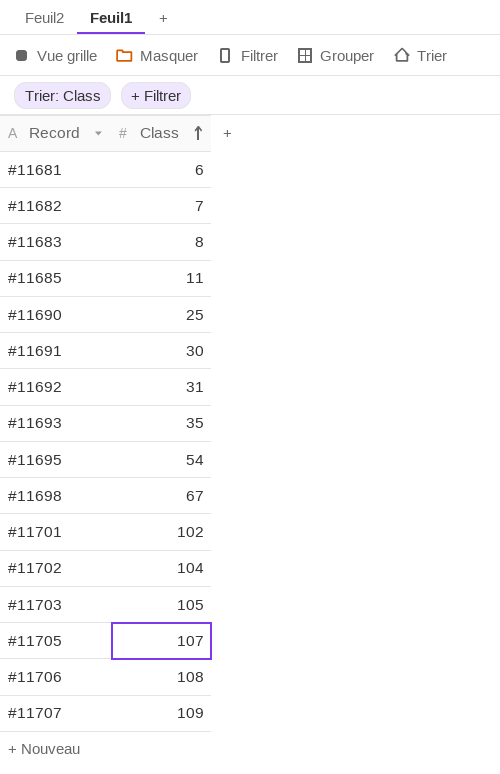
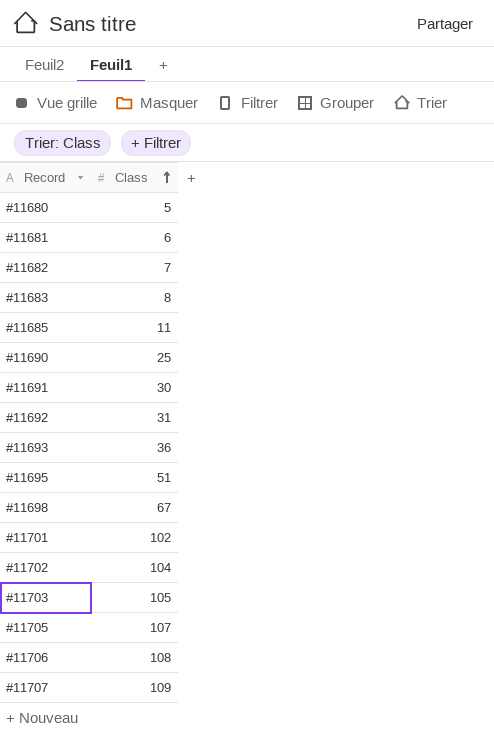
row #11680: none -> 5
#11693 | Class: 35 -> 36
#11695 | Class: 54 -> 51

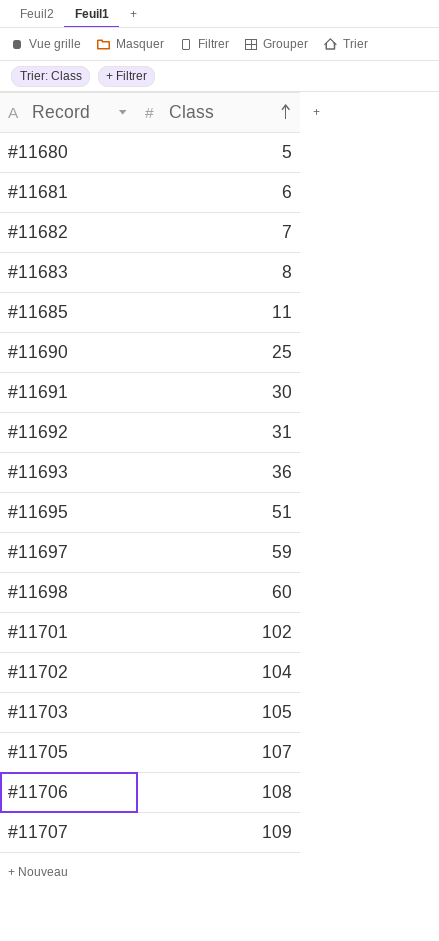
row #11697: none -> 59
#11698 | Class: 67 -> 60

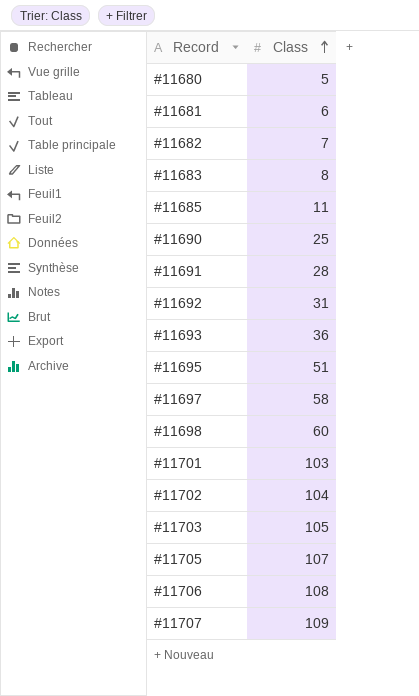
#11691 | Class: 30 -> 28
#11697 | Class: 59 -> 58
#11701 | Class: 102 -> 103

